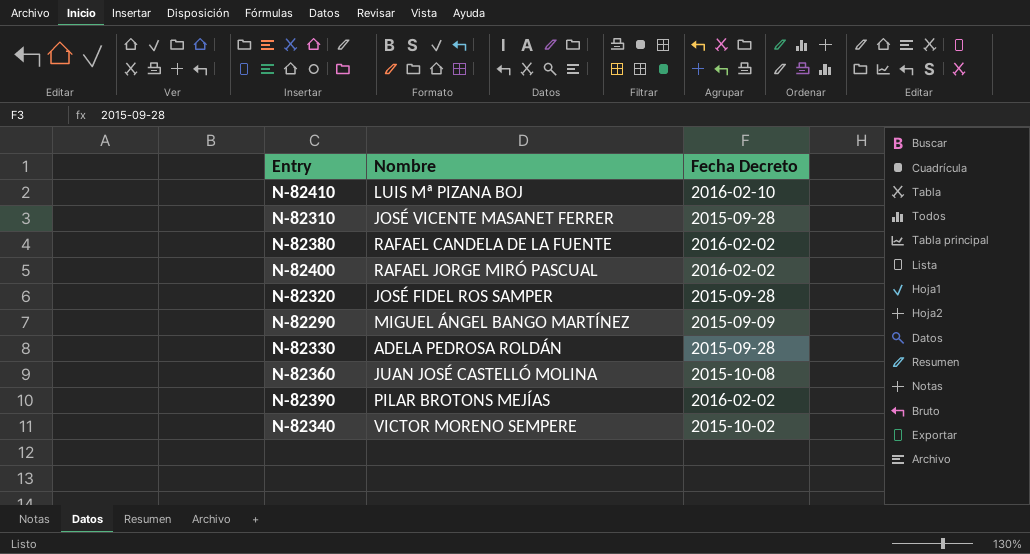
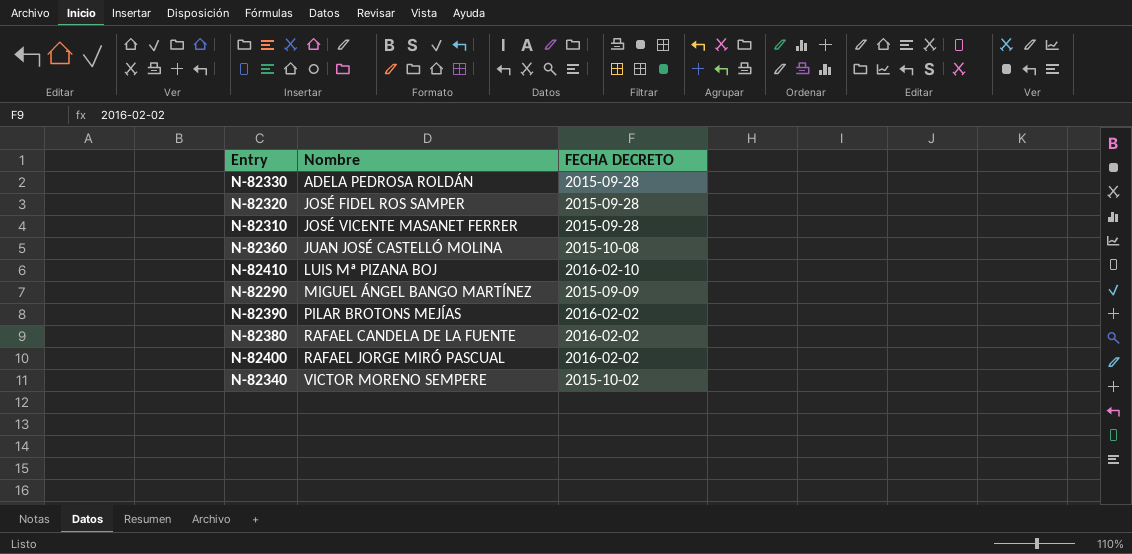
row order: none -> Nombre ascending
column name: Fecha Decreto -> FECHA DECRETO

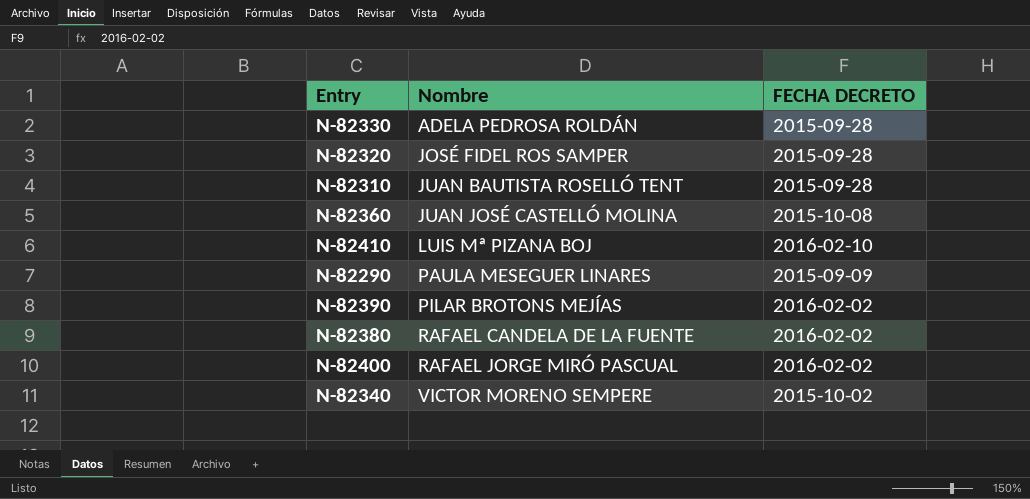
N-82310 | Nombre: JOSÉ VICENTE MASANET FERRER -> JUAN BAUTISTA ROSELLÓ TENT
N-82290 | Nombre: MIGUEL ÁNGEL BANGO MARTÍNEZ -> PAULA MESEGUER LINARES

